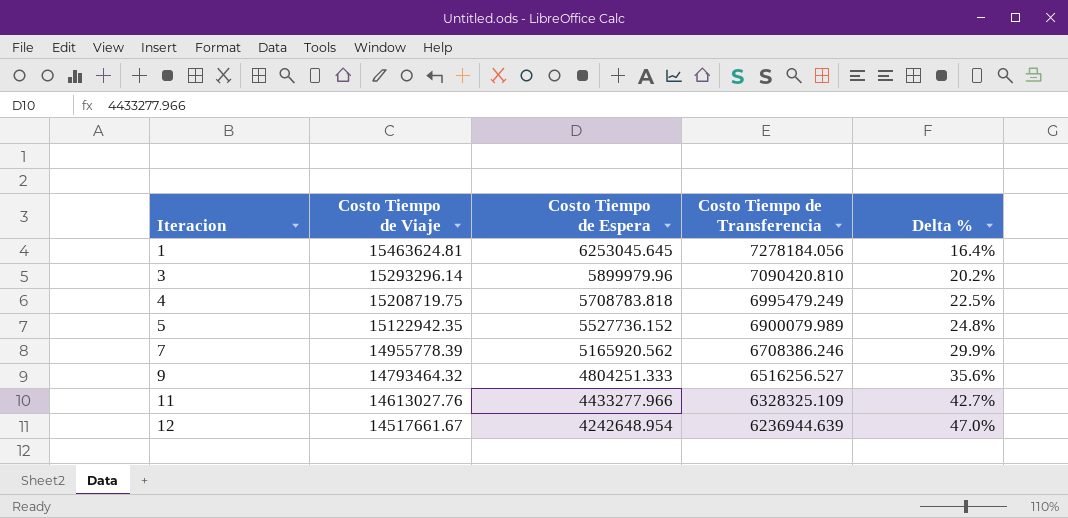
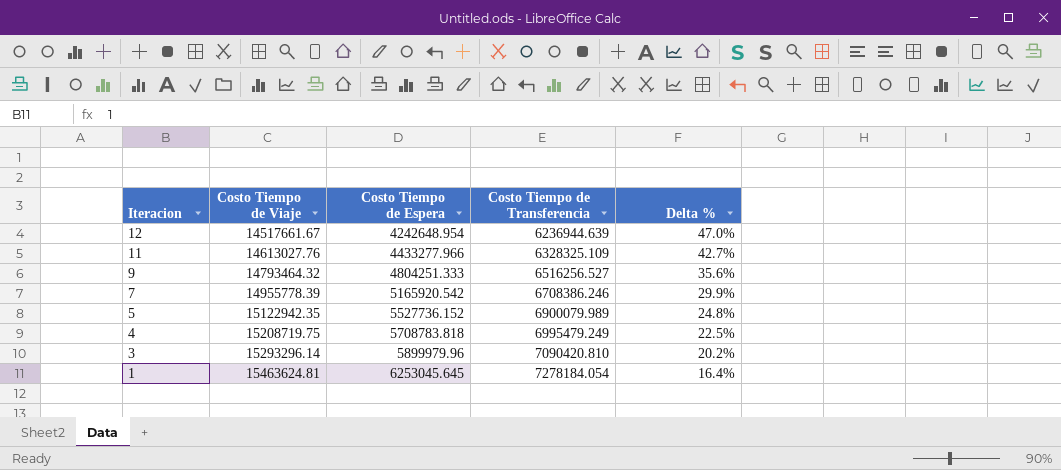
row order: Iteracion ascending -> Iteracion descending
7 | Costo Tiempo de Espera: 5165920.562 -> 5165920.542
1 | Costo Tiempo de Transferencia: 7278184.056 -> 7278184.054

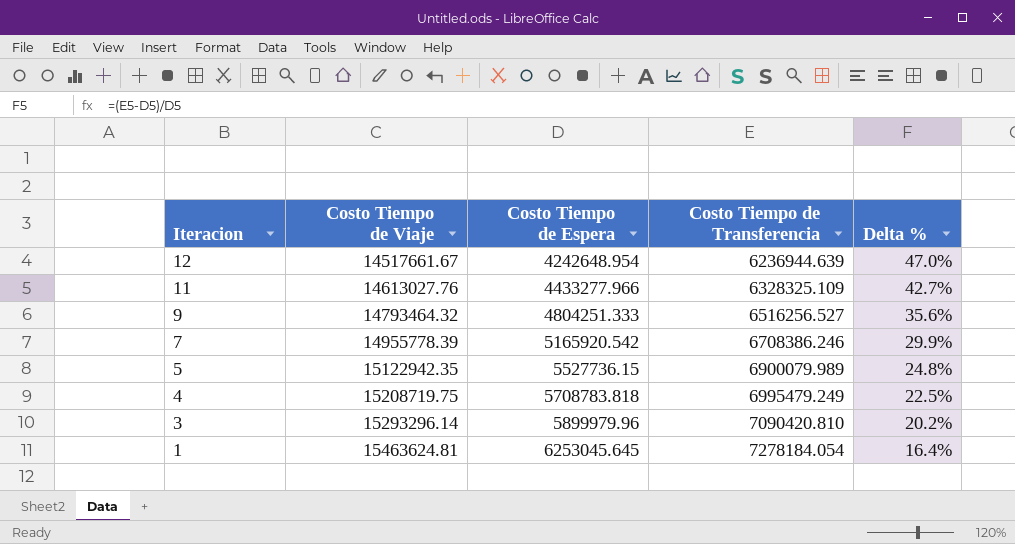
5 | Costo Tiempo de Espera: 5527736.152 -> 5527736.15

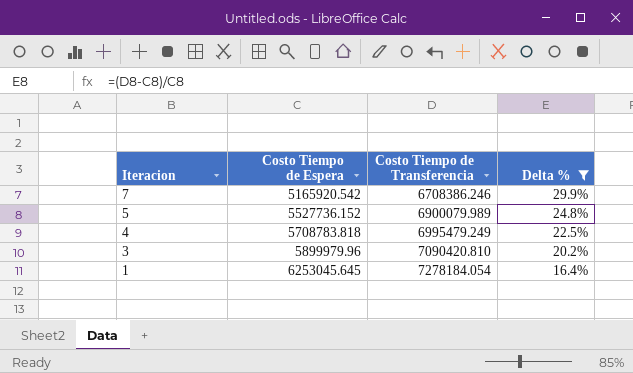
filter: none -> Delta % <= 29.9%
column Costo Tiempo de Viaje | position: 2 -> none
5 | Costo Tiempo de Espera: 5527736.15 -> 5527736.152

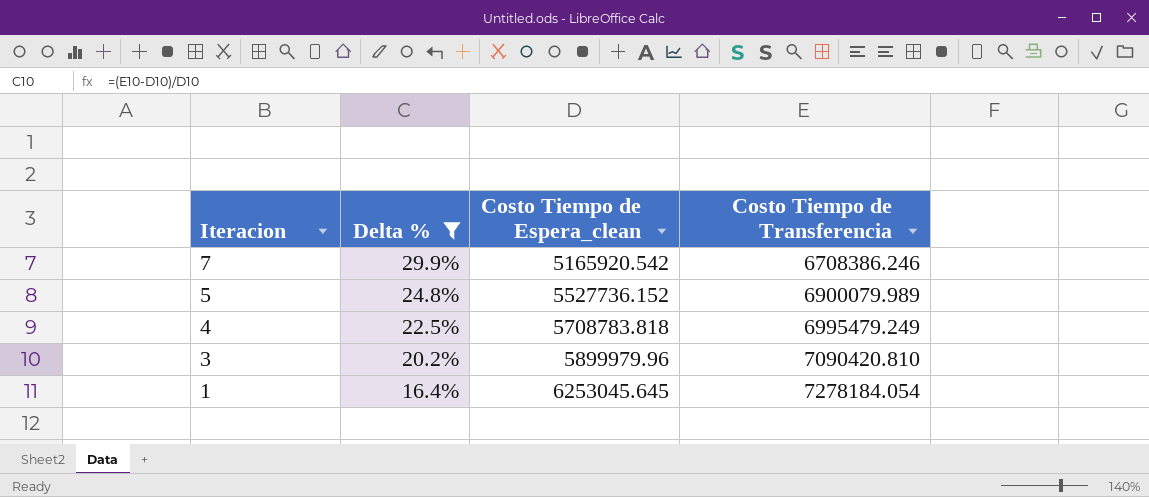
column Delta % | position: 4 -> 2
column name: Costo Tiempo de Espera -> Costo Tiempo de Espera_clean

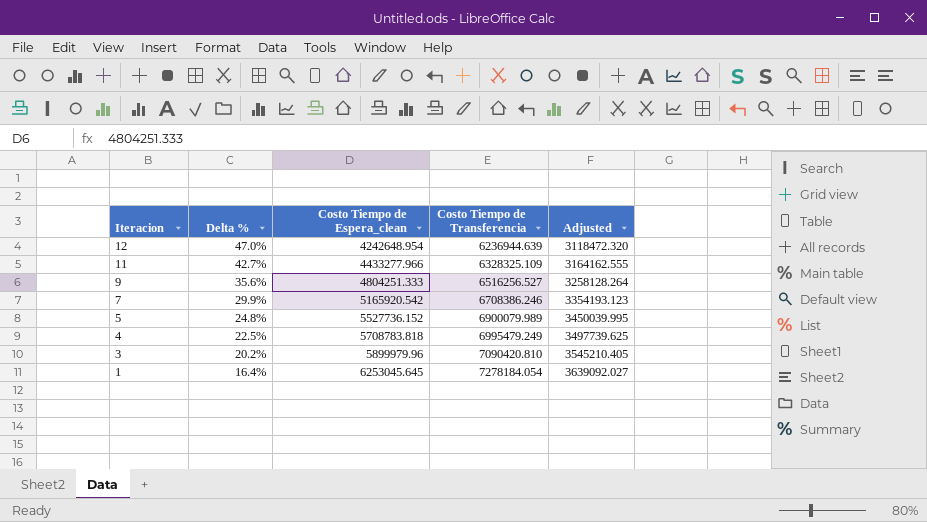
filter: Delta % <= 29.9% -> none
column Adjusted | formula: none -> [Costo Tiempo de Transferencia] * 0.5

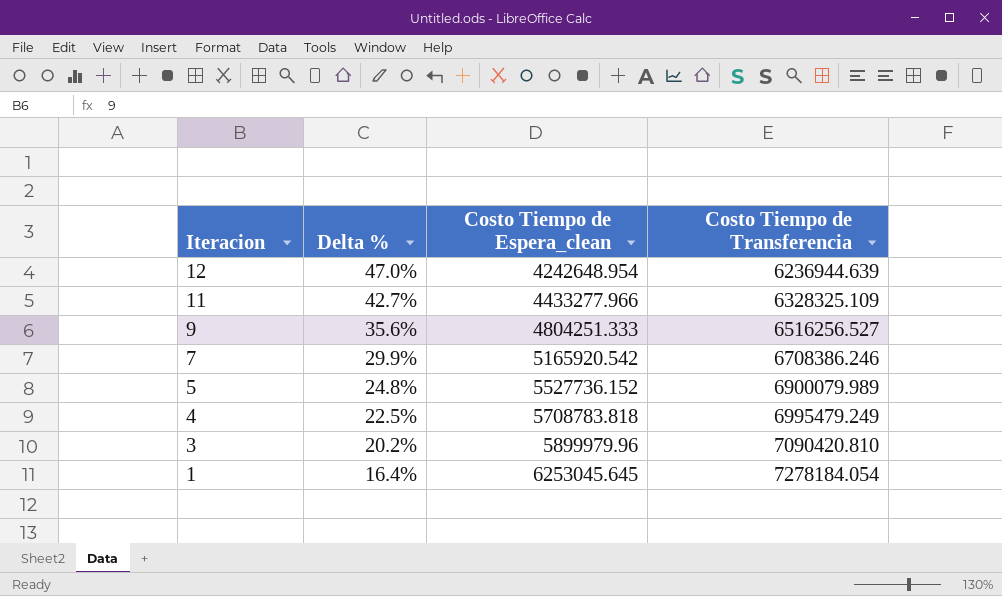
column Adjusted | formula: [Costo Tiempo de Transferencia] * 0.5 -> none

